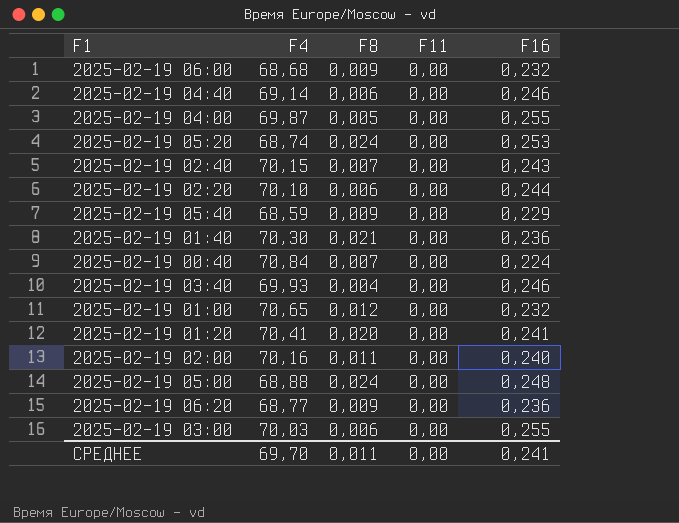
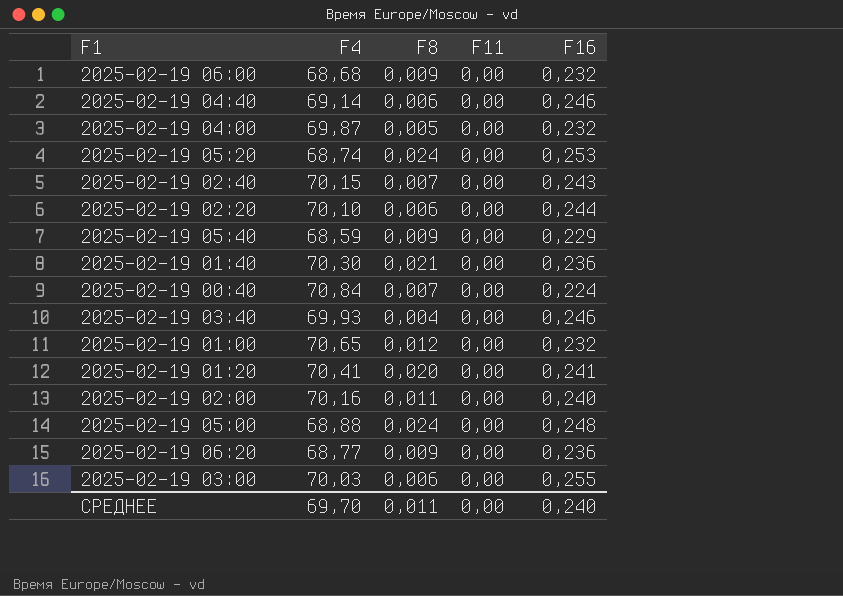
2025-02-19 04:00 | F16: 0,255 -> 0,232
СРЕДНЕЕ | F16: 0,241 -> 0,240

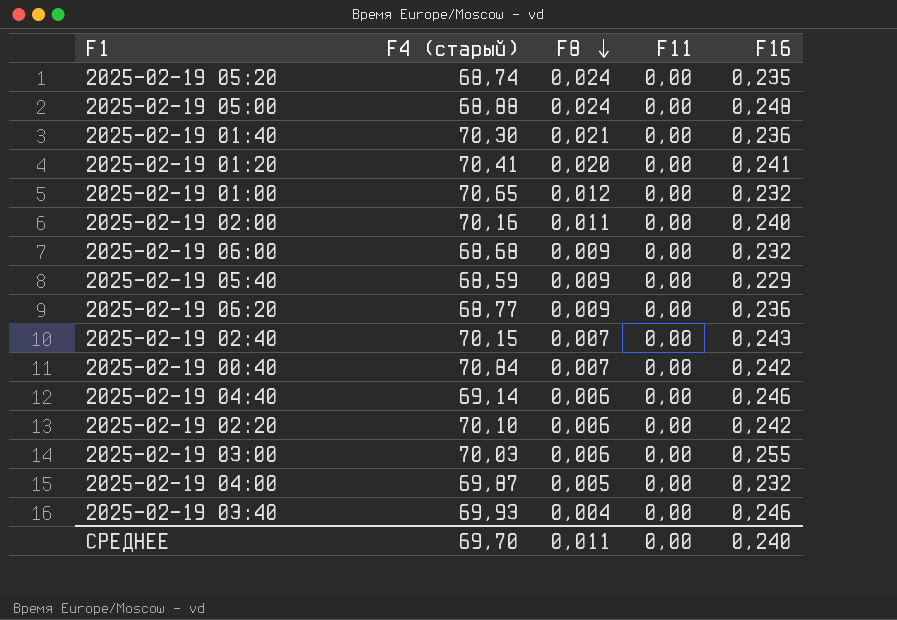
row order: none -> F8 descending
column name: F4 -> F4 (старый)
2025-02-19 05:20 | F16: 0,253 -> 0,235
2025-02-19 00:40 | F16: 0,224 -> 0,242
2025-02-19 02:20 | F16: 0,244 -> 0,242

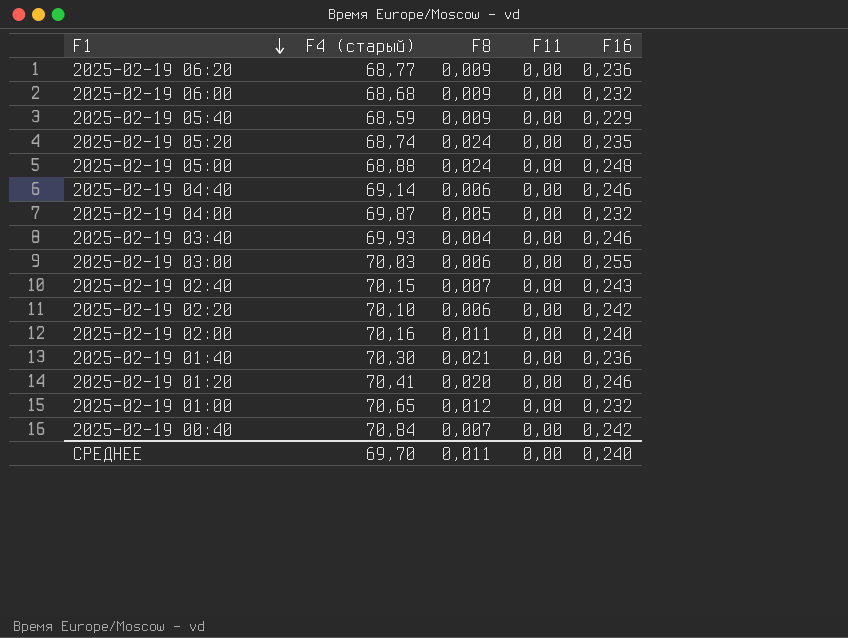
row order: F8 descending -> F1 descending
2025-02-19 01:20 | F16: 0,241 -> 0,246

